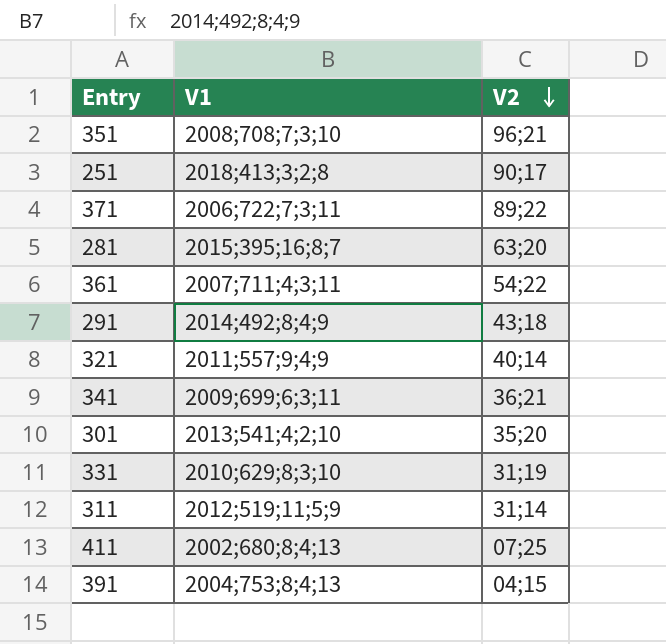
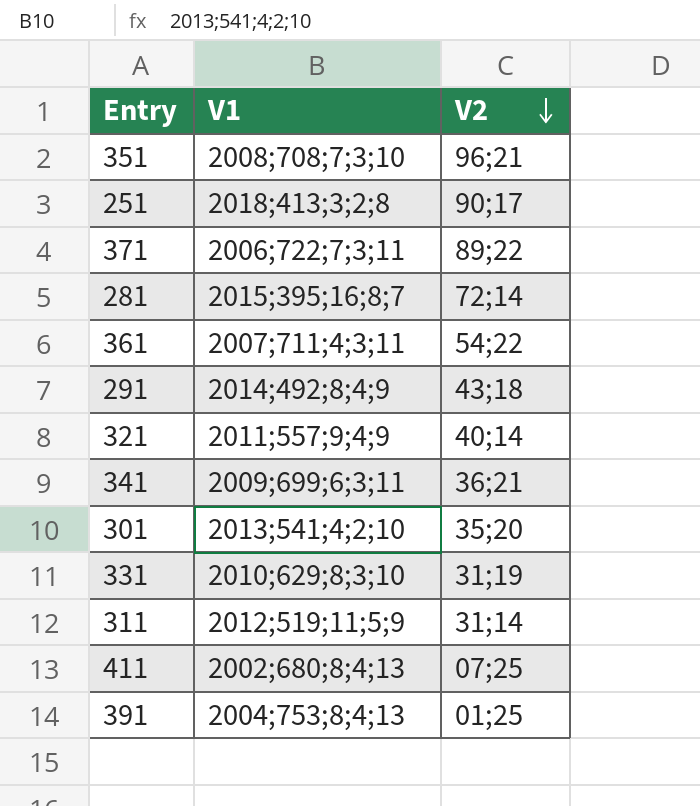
281 | V2: 63;20 -> 72;14
391 | V2: 04;15 -> 01;25

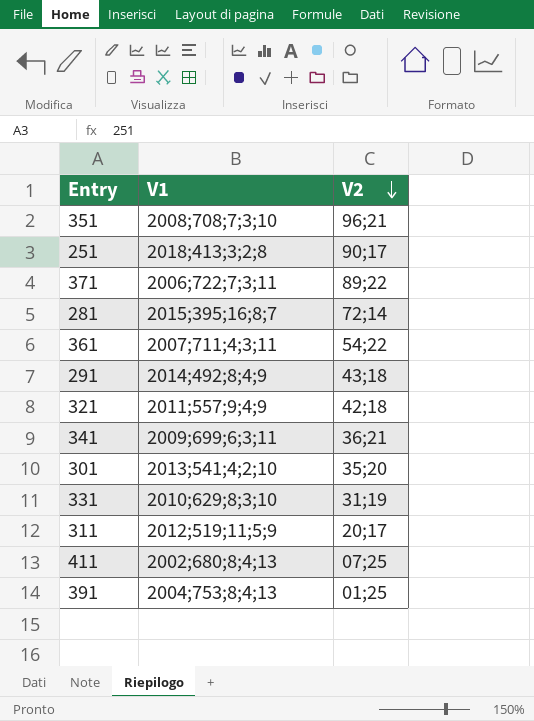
321 | V2: 40;14 -> 42;18
311 | V2: 31;14 -> 20;17

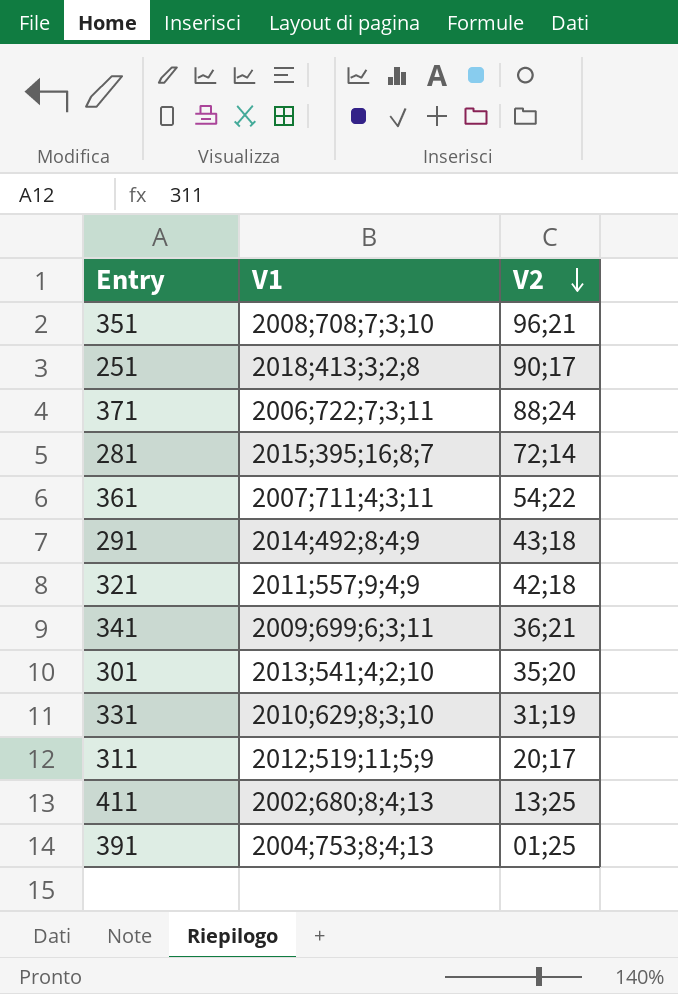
371 | V2: 89;22 -> 88;24
411 | V2: 07;25 -> 13;25

